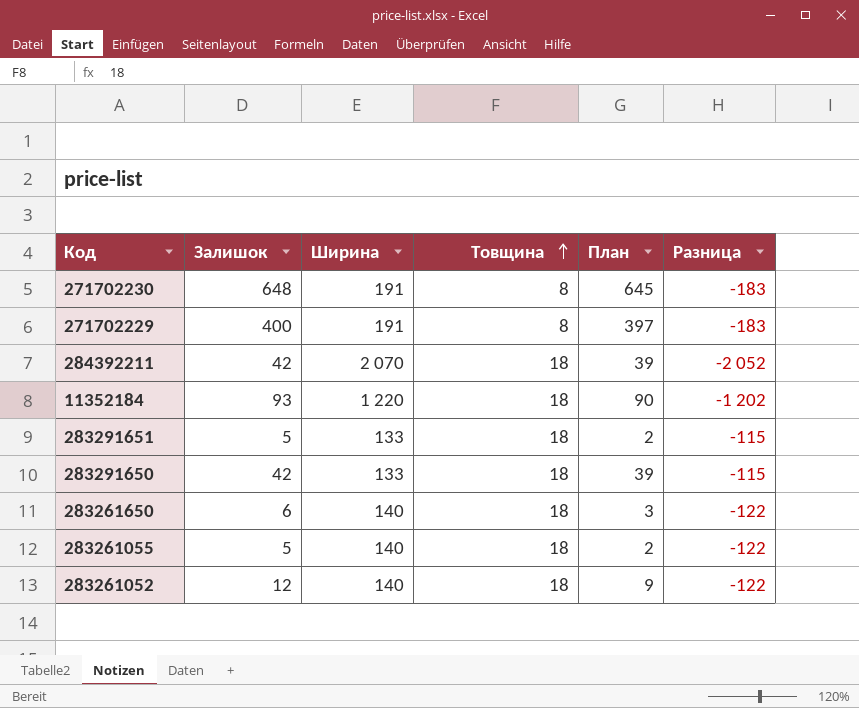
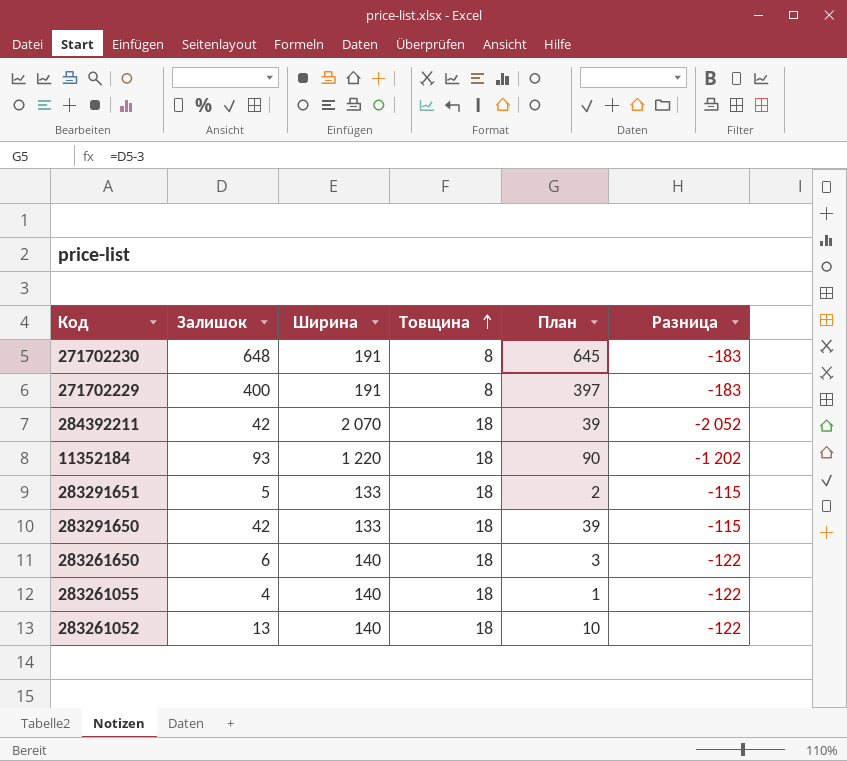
283261055 | Залишок: 5 -> 4
283261055 | План: 2 -> 1
283261052 | Залишок: 12 -> 13
283261052 | План: 9 -> 10

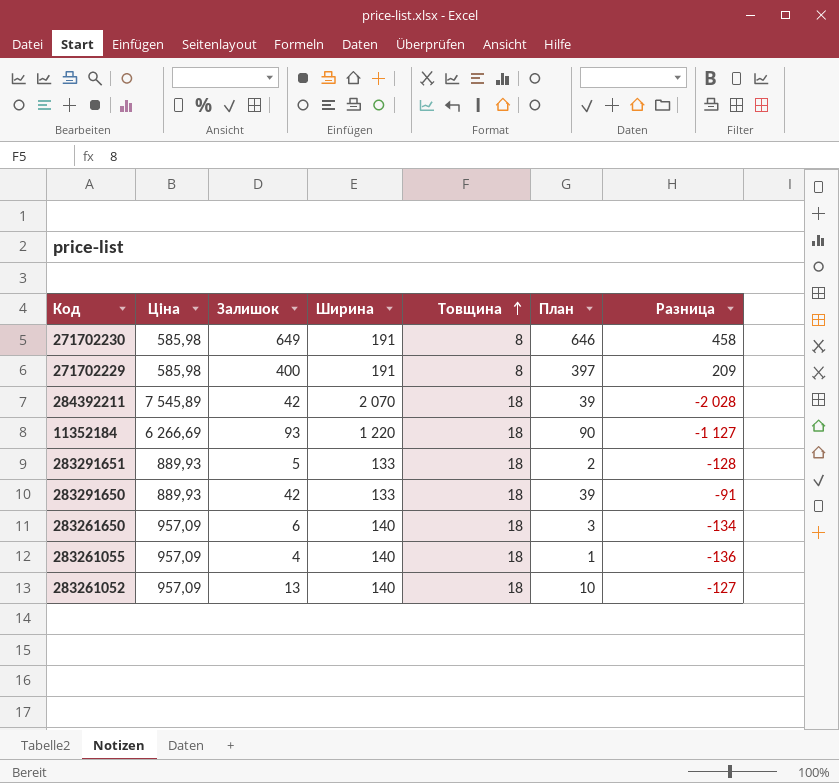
column Ціна | position: none -> 2
column Разница | formula: [Товщина] - [Ширина] -> [Залишок] - [Ширина]
271702230 | Залишок: 648 -> 649
271702230 | План: 645 -> 646

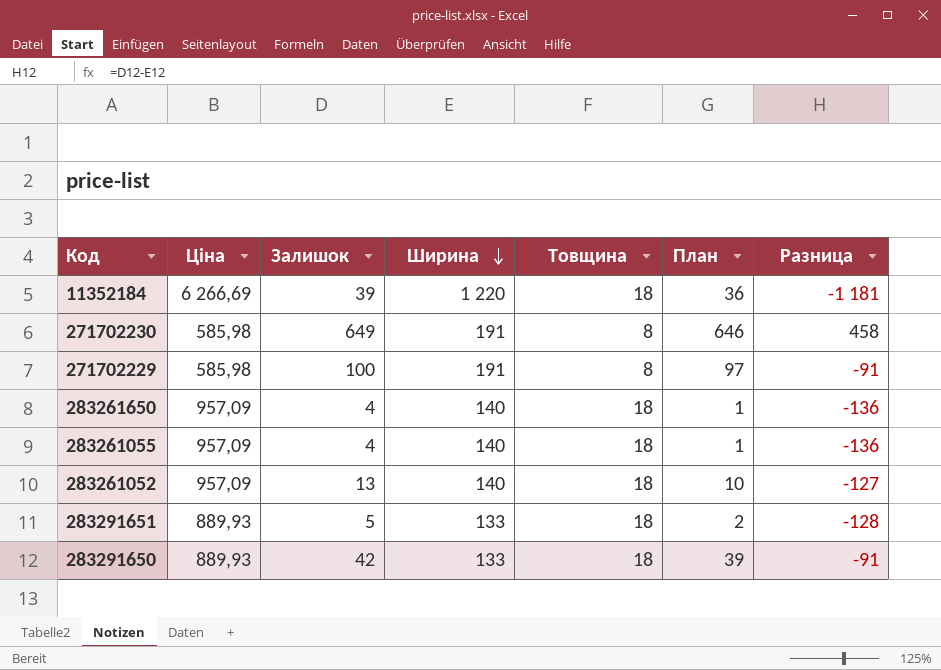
row order: Товщина ascending -> Ширина descending
row 284392211: 7 545,89 | 42 | 2 070 | 18 | 39 | -2 028 -> none
11352184 | Залишок: 93 -> 39
11352184 | План: 90 -> 36
11352184 | Разница: -1 127 -> -1 181
271702229 | Залишок: 400 -> 100
271702229 | План: 397 -> 97
271702229 | Разница: 209 -> -91
283261650 | Залишок: 6 -> 4
283261650 | План: 3 -> 1
283261650 | Разница: -134 -> -136

